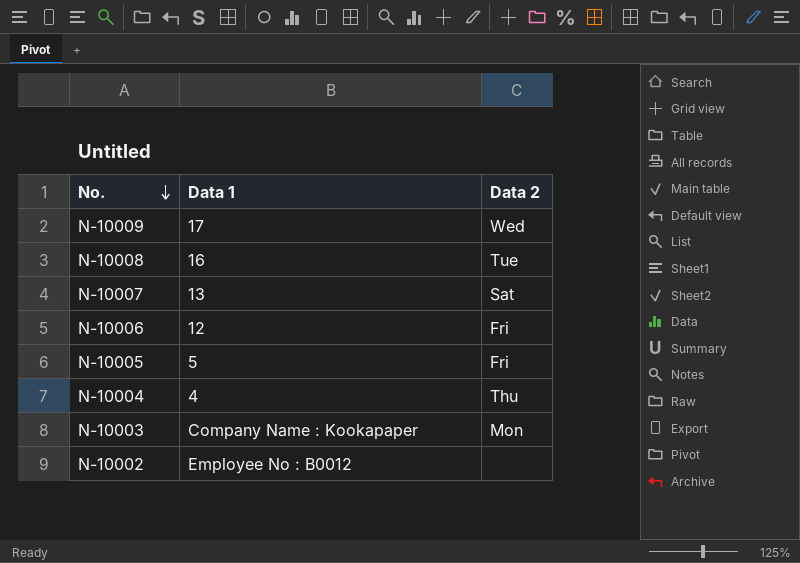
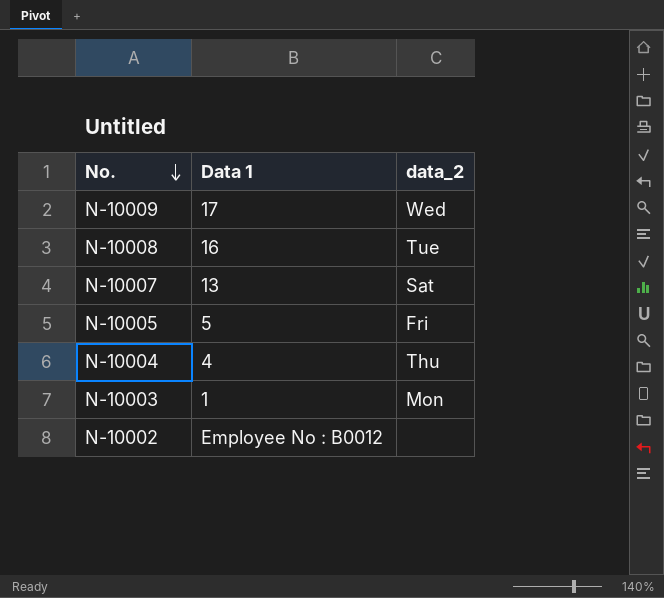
column name: Data 2 -> data_2
row N-10006: 12 | Fri -> none
N-10003 | Data 1: Company Name : Kookapaper -> 1

